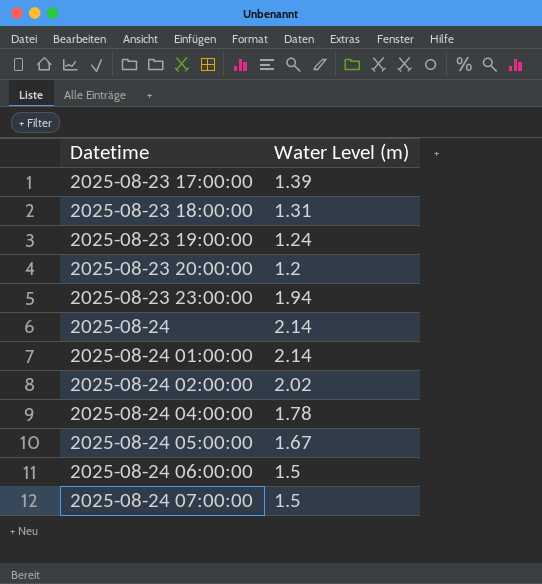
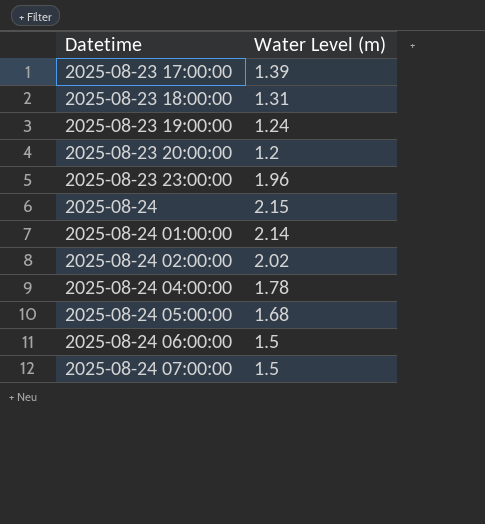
2025-08-23 23:00:00 | Water Level (m): 1.94 -> 1.96
2025-08-24 | Water Level (m): 2.14 -> 2.15
2025-08-24 05:00:00 | Water Level (m): 1.67 -> 1.68

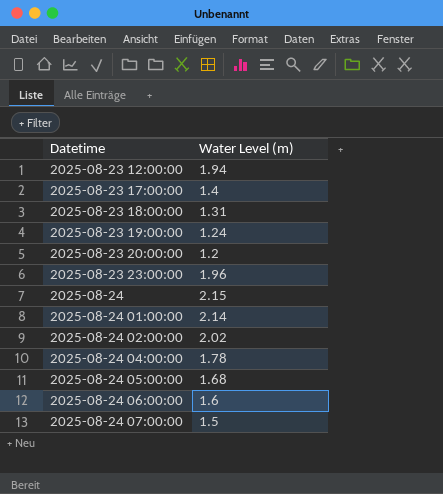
row 2025-08-23 12:00:00: none -> 1.94
2025-08-23 17:00:00 | Water Level (m): 1.39 -> 1.4
2025-08-24 06:00:00 | Water Level (m): 1.5 -> 1.6

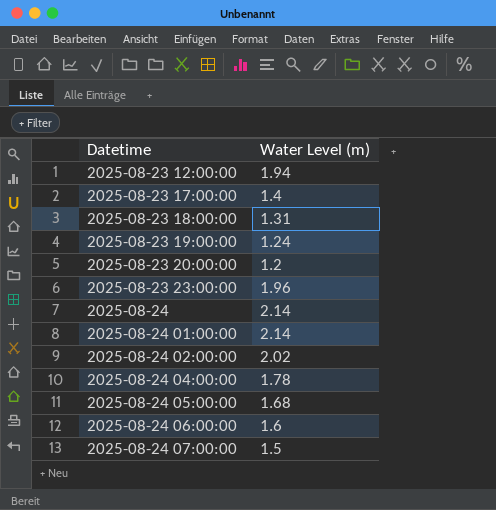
2025-08-24 | Water Level (m): 2.15 -> 2.14

